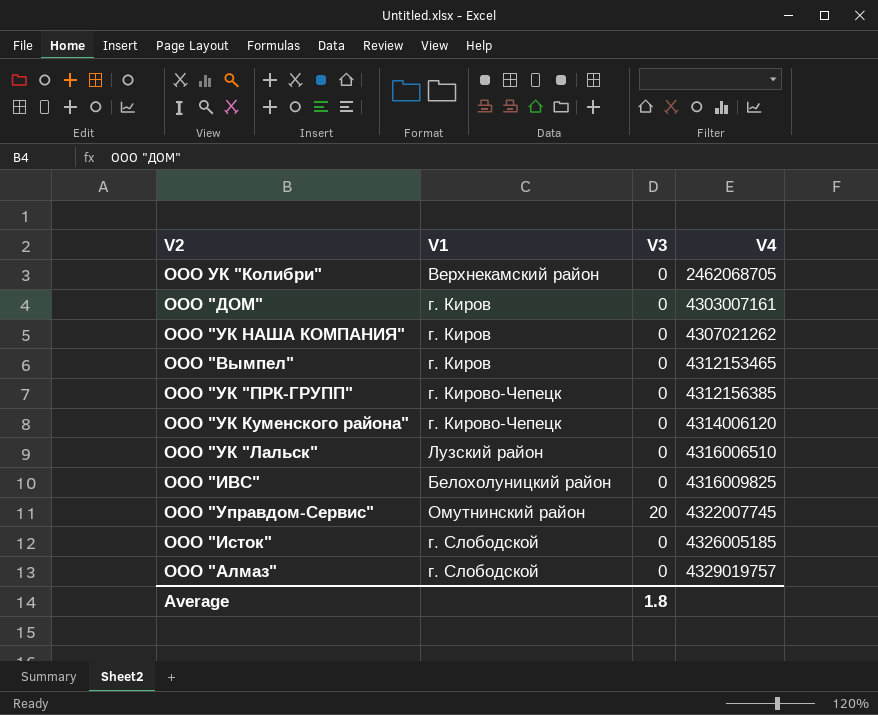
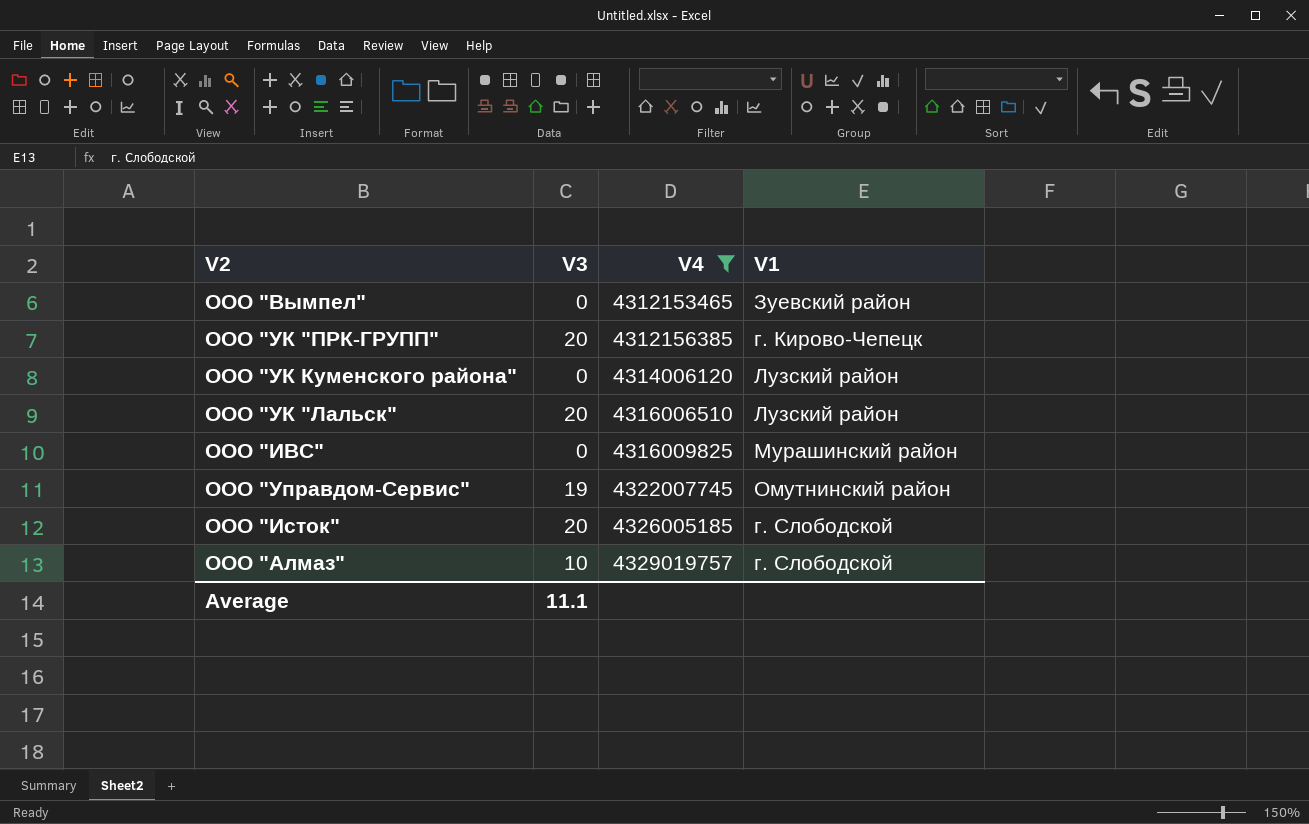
filter: none -> V4 >= 4312153465
column V1 | position: 2 -> 4
ООО "Вымпел" | V1: г. Киров -> Зуевский район
ООО "УК "ПРК-ГРУПП" | V3: 0 -> 20
ООО "УК Куменского района" | V1: г. Кирово-Чепецк -> Лузский район
ООО "УК "Лальск" | V3: 0 -> 20
ООО "ИВС" | V1: Белохолуницкий район -> Мурашинский район
ООО "Управдом-Сервис" | V3: 20 -> 19
ООО "Исток" | V3: 0 -> 20
ООО "Алмаз" | V3: 0 -> 10
Average | V3: 1.8 -> 11.1

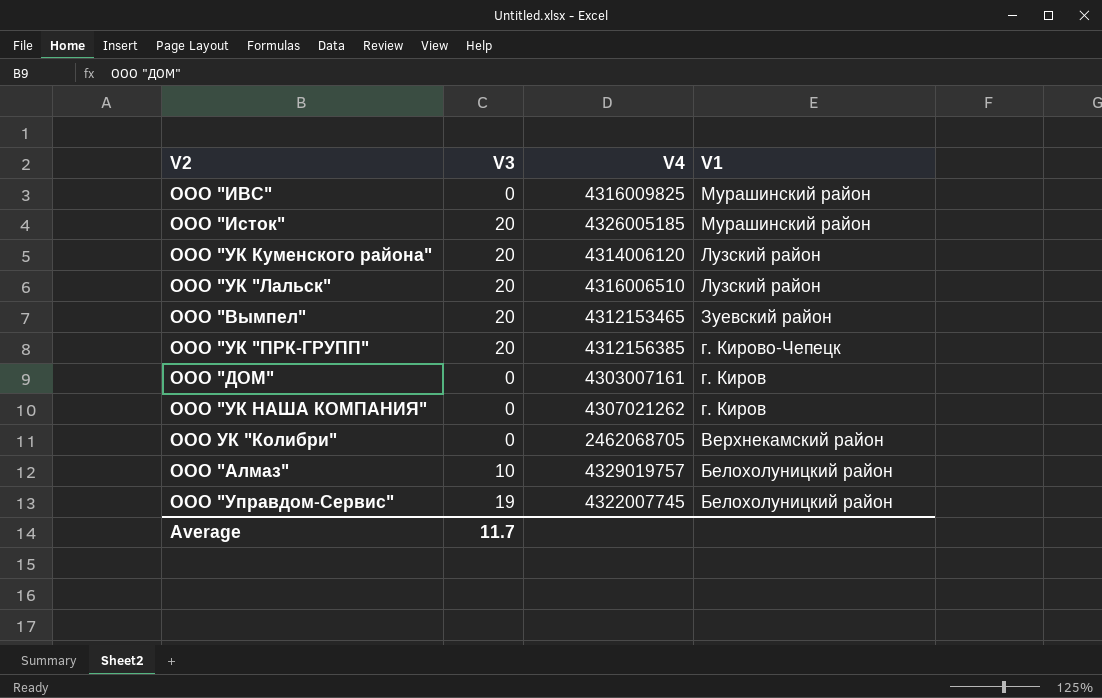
filter: V4 >= 4312153465 -> none
row order: V4 ascending -> V1 descending
ООО "Исток" | V1: г. Слободской -> Мурашинский район
ООО "УК Куменского района" | V3: 0 -> 20
ООО "Вымпел" | V3: 0 -> 20
ООО "Алмаз" | V1: г. Слободской -> Белохолуницкий район
ООО "Управдом-Сервис" | V1: Омутнинский район -> Белохолуницкий район
Average | V3: 11.1 -> 11.7

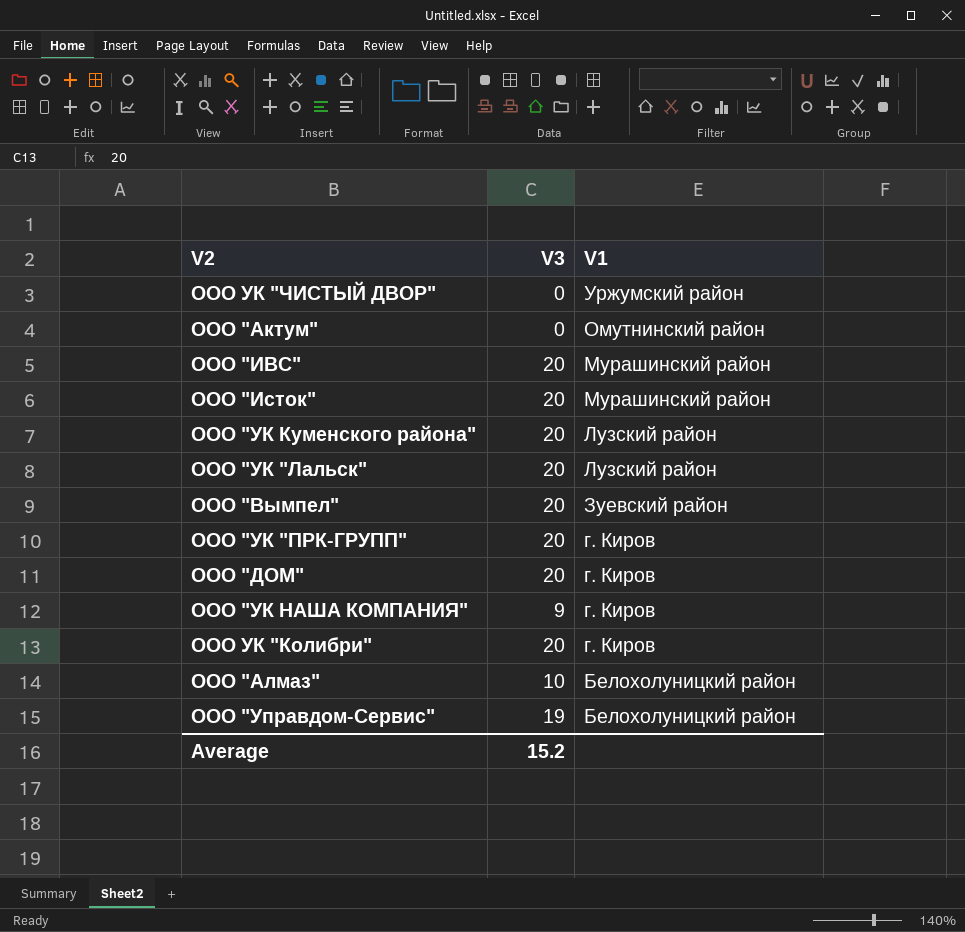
column V4 | position: 3 -> none
row ООО УК "ЧИСТЫЙ ДВОР": none -> 0 | Уржумский район
row ООО "Актум": none -> 0 | Омутнинский район
ООО "ИВС" | V3: 0 -> 20
ООО "УК "ПРК-ГРУПП" | V1: г. Кирово-Чепецк -> г. Киров
ООО "ДОМ" | V3: 0 -> 20
ООО "УК НАША КОМПАНИЯ" | V3: 0 -> 9
ООО УК "Колибри" | V3: 0 -> 20
ООО УК "Колибри" | V1: Верхнекамский район -> г. Киров
Average | V3: 11.7 -> 15.2

